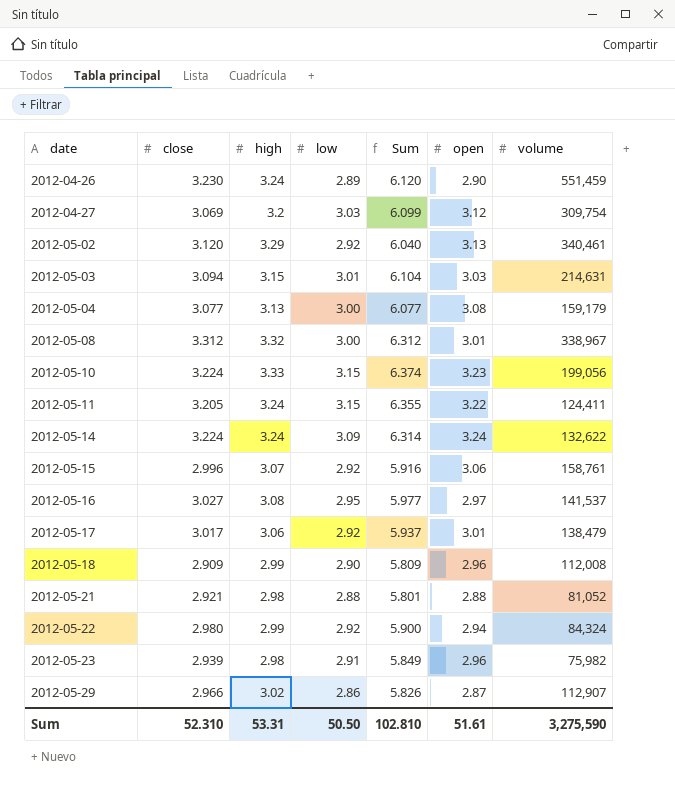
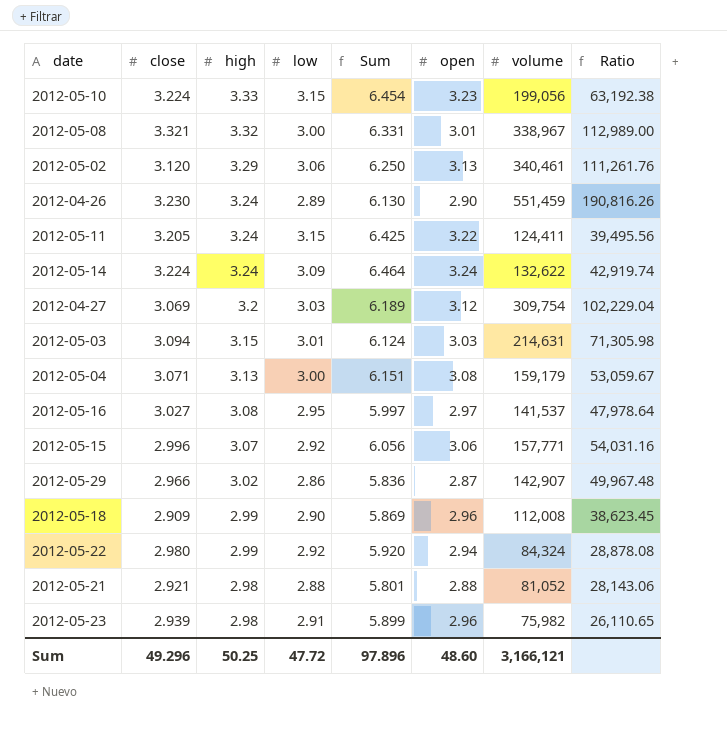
row order: date ascending -> high descending
column Sum | formula: [close] + [low] -> [close] + [open]
column Ratio | formula: none -> [volume] / [low]
row 2012-05-17: 3.017 | 3.06 | 2.92 | 5.937 | 3.01 | 138,479 -> none
2012-05-08 | close: 3.312 -> 3.321
2012-05-02 | low: 2.92 -> 3.06
2012-05-04 | close: 3.077 -> 3.071
2012-05-15 | volume: 158,761 -> 157,771
2012-05-29 | volume: 112,907 -> 142,907
Sum | close: 52.310 -> 49.296
Sum | high: 53.31 -> 50.25
Sum | low: 50.50 -> 47.72
Sum | Sum: 102.810 -> 97.896
Sum | open: 51.61 -> 48.60
Sum | volume: 3,275,590 -> 3,166,121

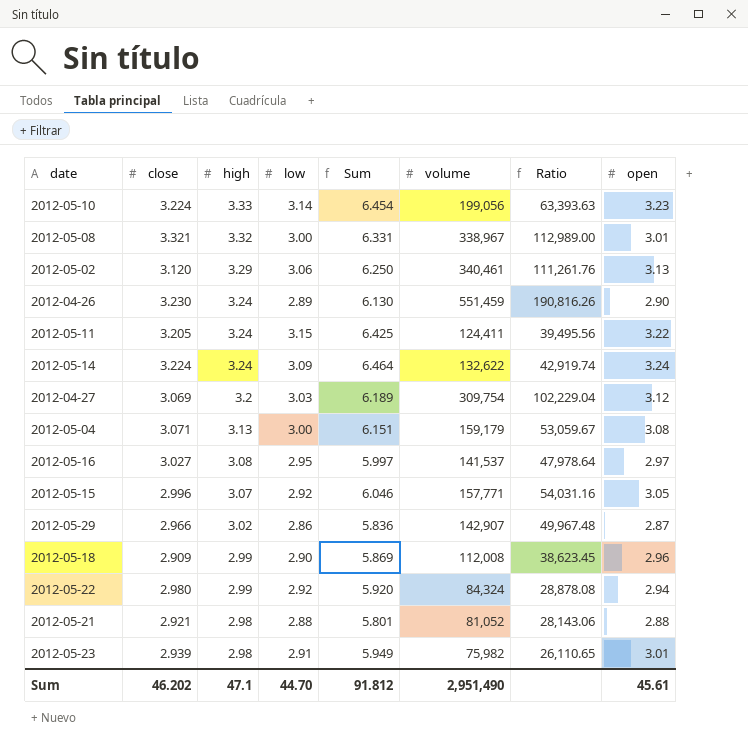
column open | position: 6 -> 8
row 2012-05-03: 3.094 | 3.15 | 3.01 | 6.124 | 3.03 | 214,631 | 71,305.98 -> none
2012-05-10 | low: 3.15 -> 3.14
2012-05-10 | Ratio: 63,192.38 -> 63,393.63
2012-05-15 | Sum: 6.056 -> 6.046
2012-05-15 | open: 3.06 -> 3.05
2012-05-23 | Sum: 5.899 -> 5.949
2012-05-23 | open: 2.96 -> 3.01
Sum | close: 49.296 -> 46.202
Sum | high: 50.25 -> 47.1
Sum | low: 47.72 -> 44.70
Sum | Sum: 97.896 -> 91.812
Sum | volume: 3,166,121 -> 2,951,490
Sum | open: 48.60 -> 45.61

